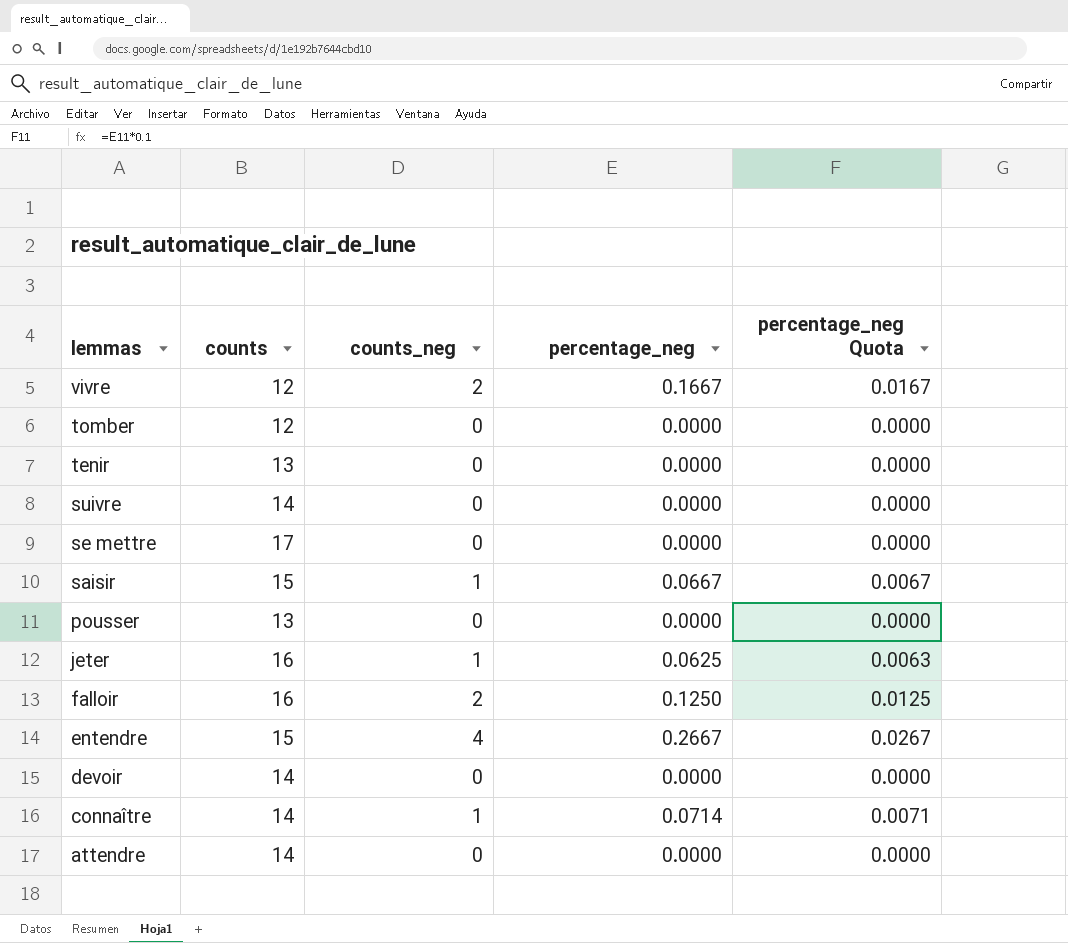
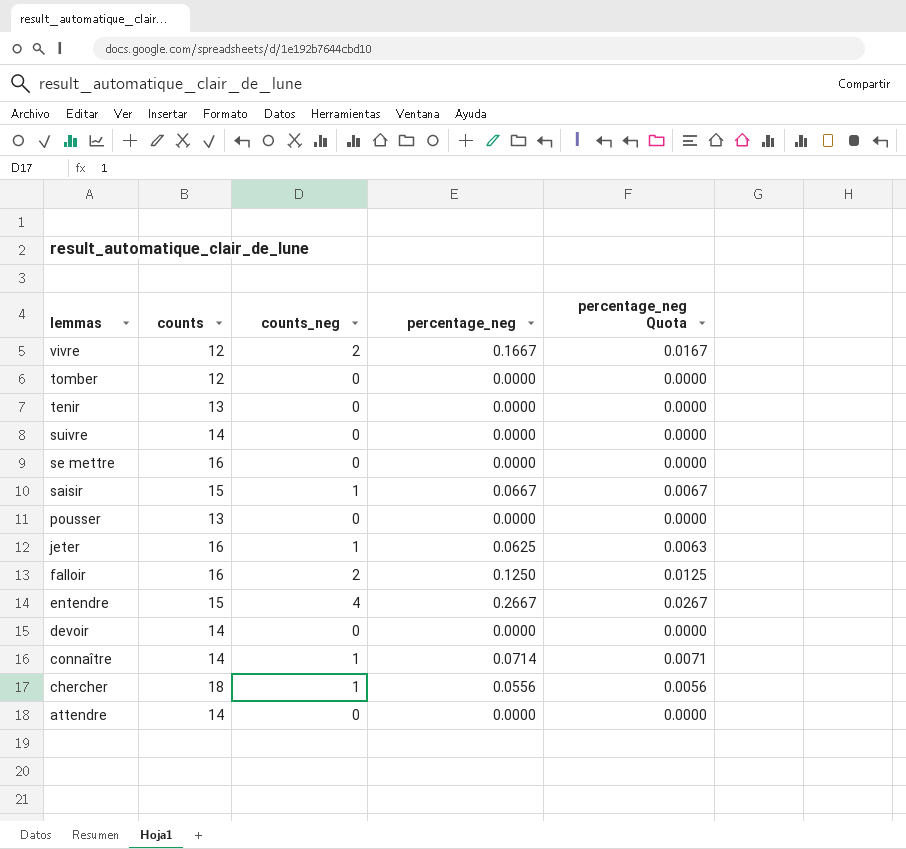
se mettre | counts: 17 -> 16
row chercher: none -> 18 | 1 | 0.0556 | 0.0056

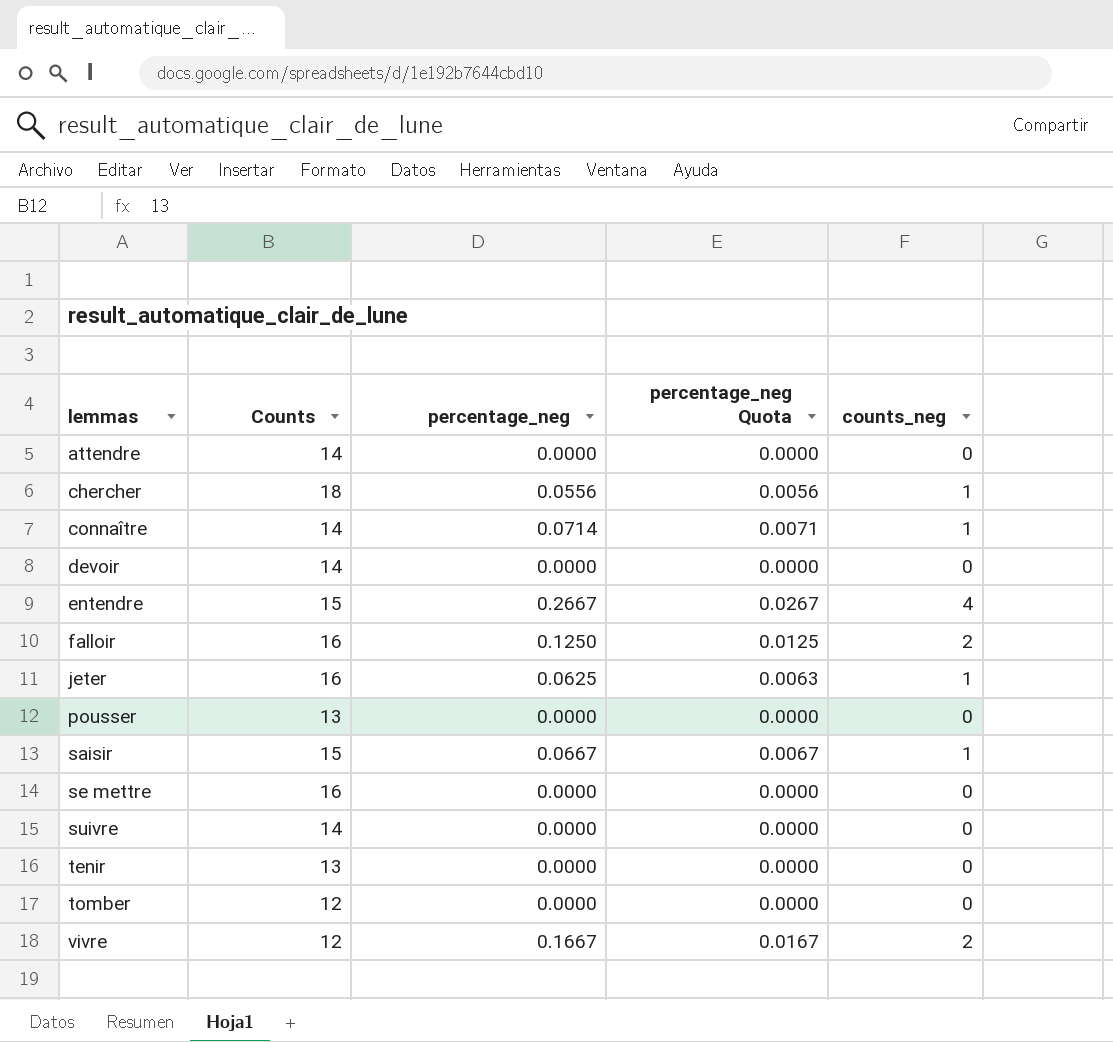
row order: lemmas descending -> lemmas ascending
column name: counts -> Counts
column counts_neg | position: 3 -> 5

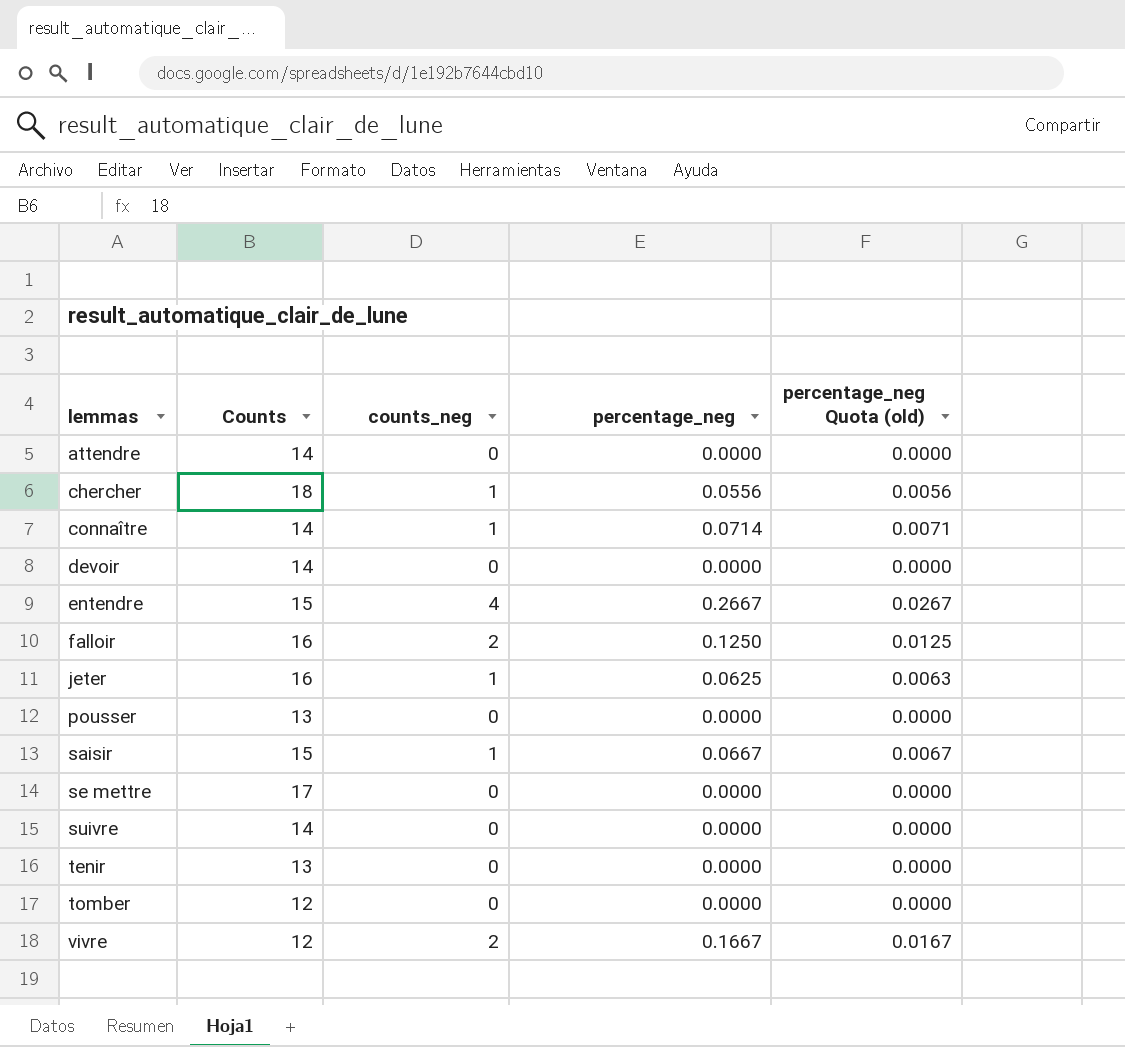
column counts_neg | position: 5 -> 3
column name: percentage_neg Quota -> percentage_neg Quota (old)
se mettre | Counts: 16 -> 17

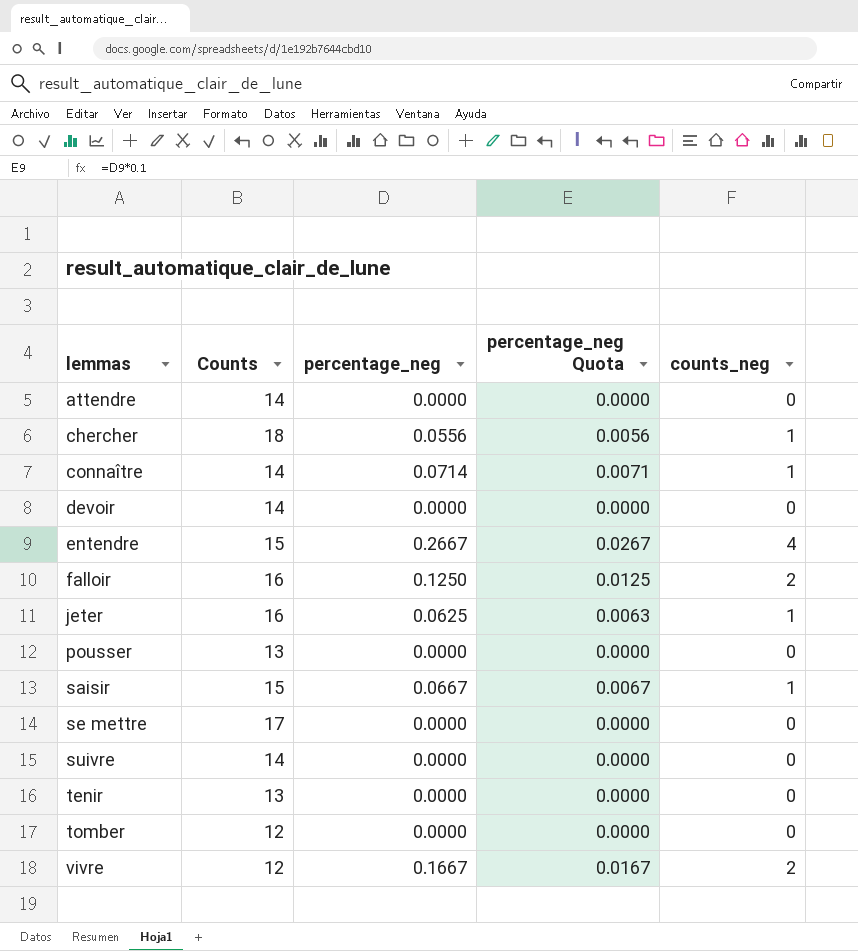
column name: percentage_neg Quota (old) -> percentage_neg Quota
column counts_neg | position: 3 -> 5

